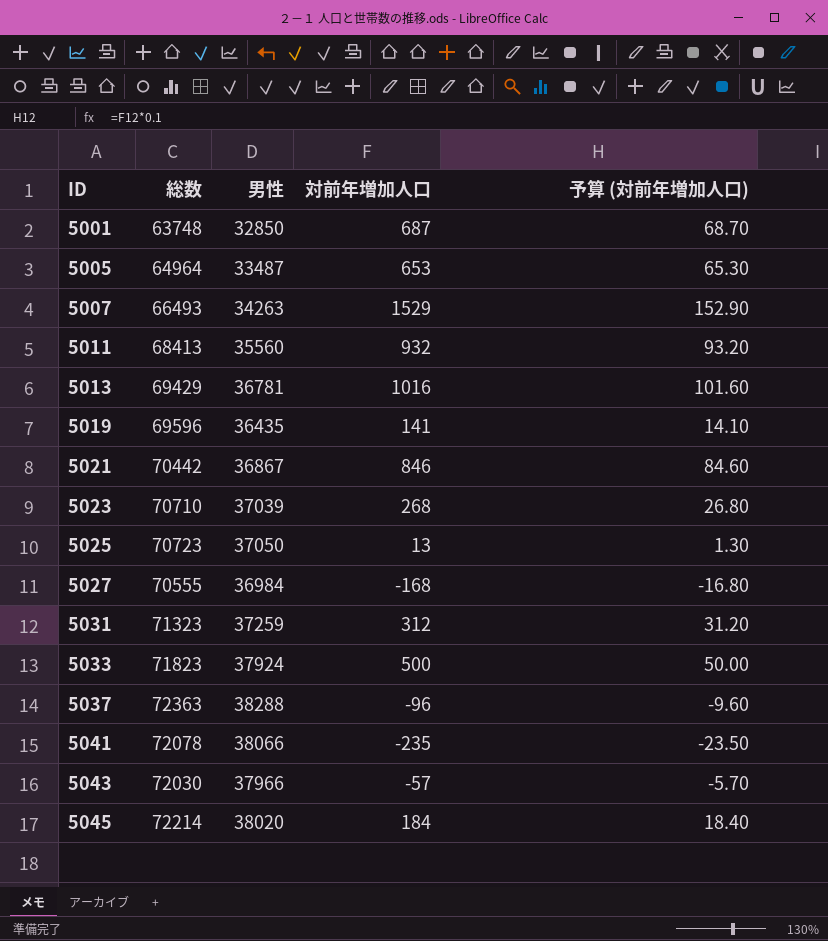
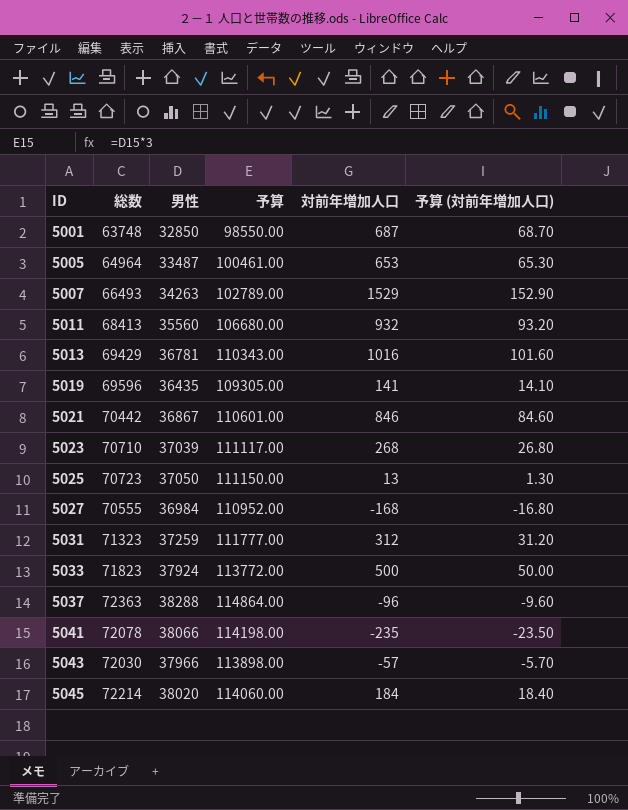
column 予算 | formula: none -> [男性] * 3

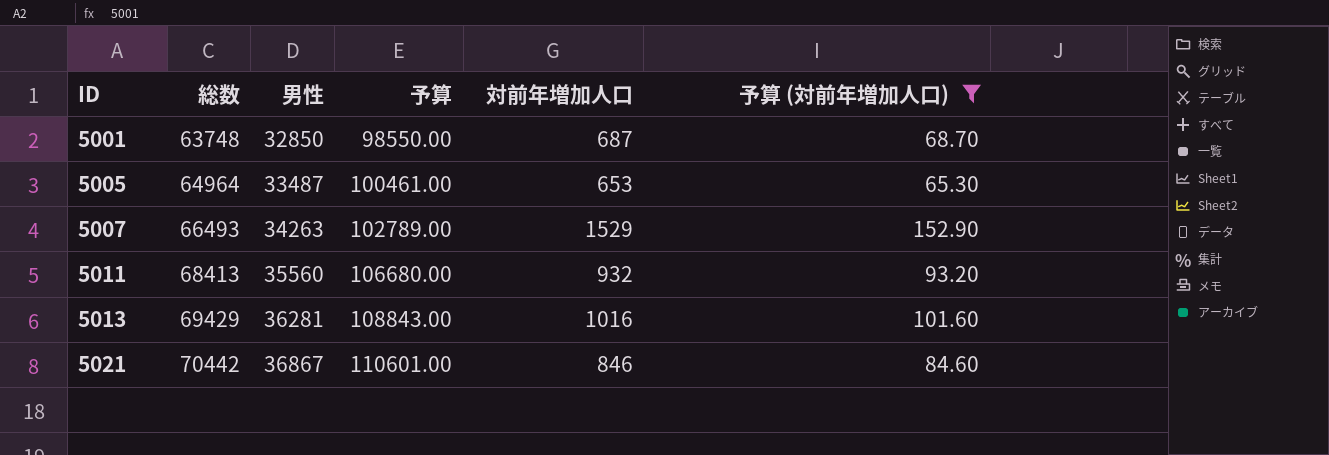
filter: none -> 予算 (対前年増加人口) >= 65.30
5013 | 男性: 36781 -> 36281
5013 | 予算: 110343.00 -> 108843.00

